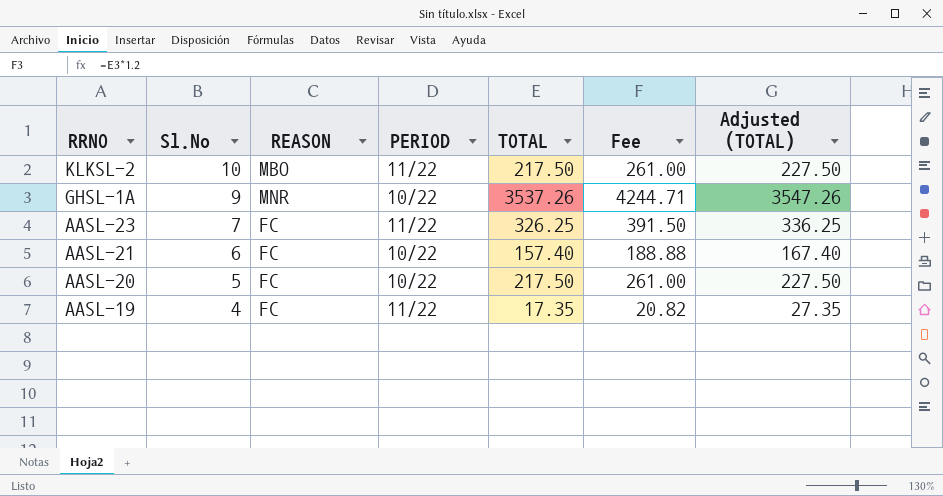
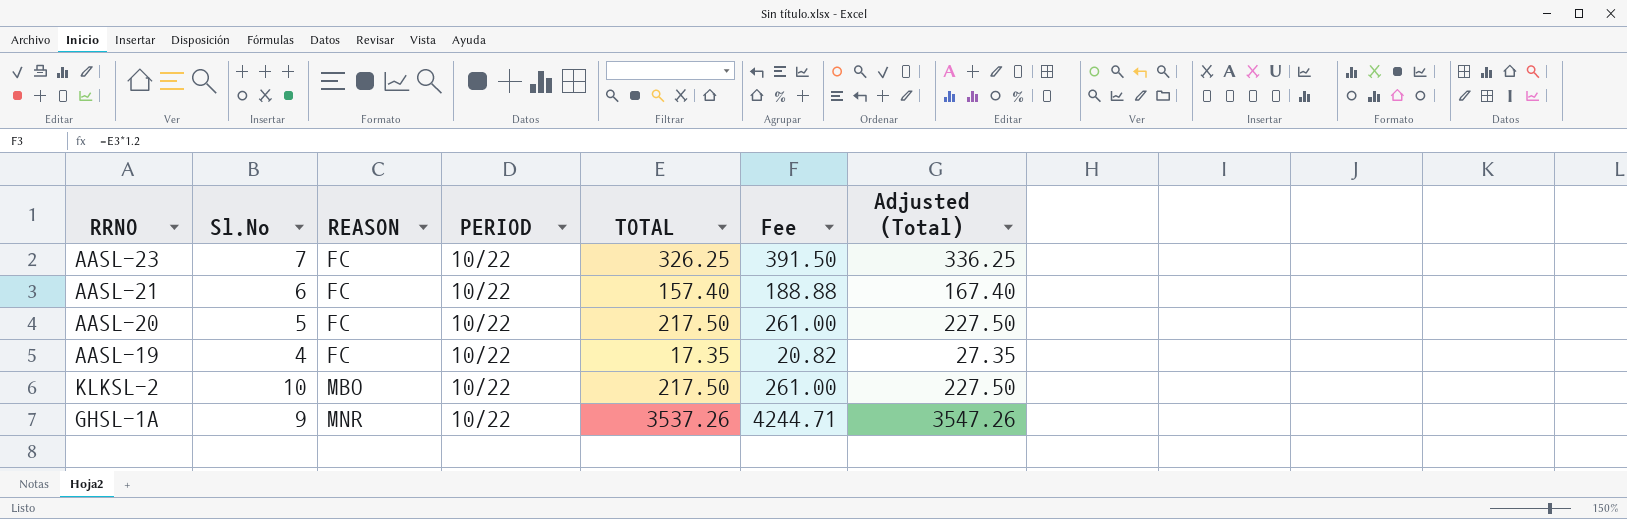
row order: RRNO descending -> REASON ascending
column name: Adjusted (TOTAL) -> Adjusted (Total)
AASL-23 | PERIOD: 11/22 -> 10/22
AASL-19 | PERIOD: 11/22 -> 10/22
KLKSL-2 | PERIOD: 11/22 -> 10/22

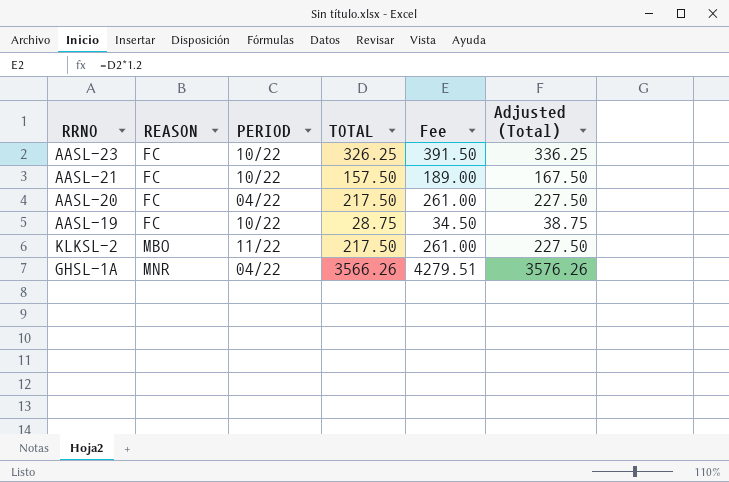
column Sl.No | position: 2 -> none
AASL-21 | TOTAL: 157.40 -> 157.50
AASL-21 | Fee: 188.88 -> 189.00
AASL-21 | Adjusted (Total): 167.40 -> 167.50
AASL-20 | PERIOD: 10/22 -> 04/22
AASL-19 | TOTAL: 17.35 -> 28.75
AASL-19 | Fee: 20.82 -> 34.50
AASL-19 | Adjusted (Total): 27.35 -> 38.75
KLKSL-2 | PERIOD: 10/22 -> 11/22
GHSL-1A | PERIOD: 10/22 -> 04/22
GHSL-1A | TOTAL: 3537.26 -> 3566.26
GHSL-1A | Fee: 4244.71 -> 4279.51
GHSL-1A | Adjusted (Total): 3547.26 -> 3576.26

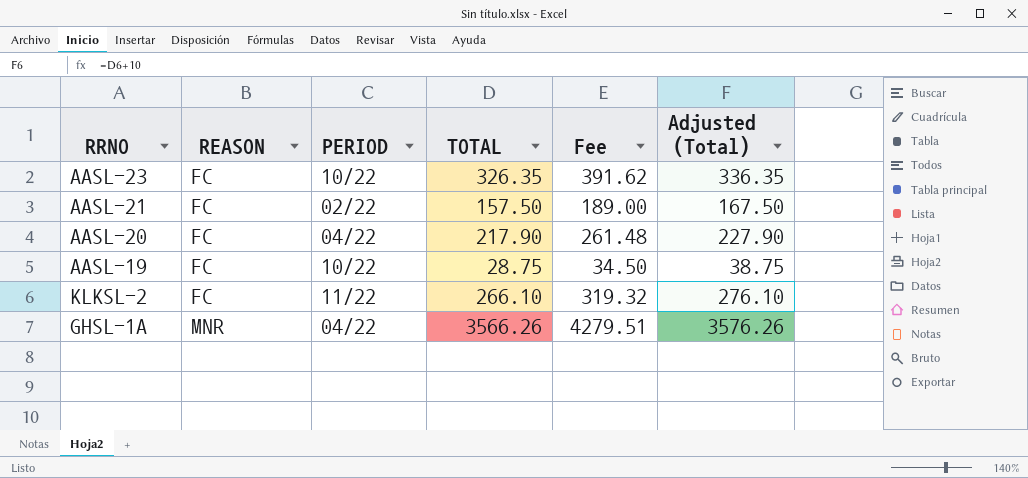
AASL-23 | TOTAL: 326.25 -> 326.35
AASL-23 | Fee: 391.50 -> 391.62
AASL-23 | Adjusted (Total): 336.25 -> 336.35
AASL-21 | PERIOD: 10/22 -> 02/22
AASL-20 | TOTAL: 217.50 -> 217.90
AASL-20 | Fee: 261.00 -> 261.48
AASL-20 | Adjusted (Total): 227.50 -> 227.90
KLKSL-2 | REASON: MBO -> FC
KLKSL-2 | TOTAL: 217.50 -> 266.10
KLKSL-2 | Fee: 261.00 -> 319.32
KLKSL-2 | Adjusted (Total): 227.50 -> 276.10

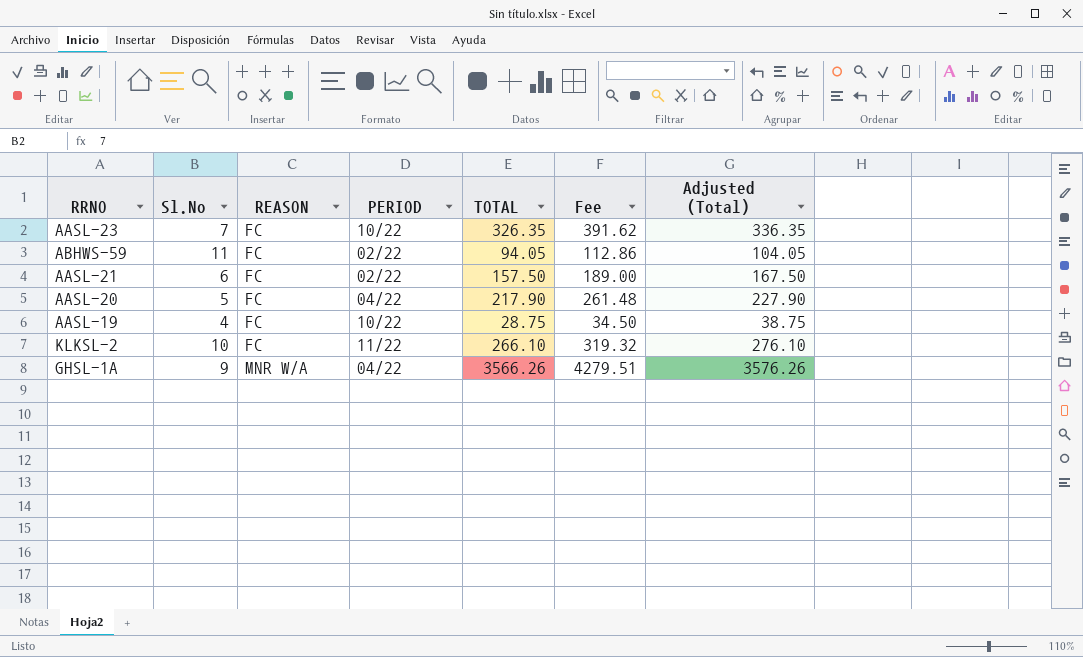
column Sl.No | position: none -> 2
row ABHWS-59: none -> 11 | FC | 02/22 | 94.05 | 112.86 | 104.05
GHSL-1A | REASON: MNR -> MNR W/A

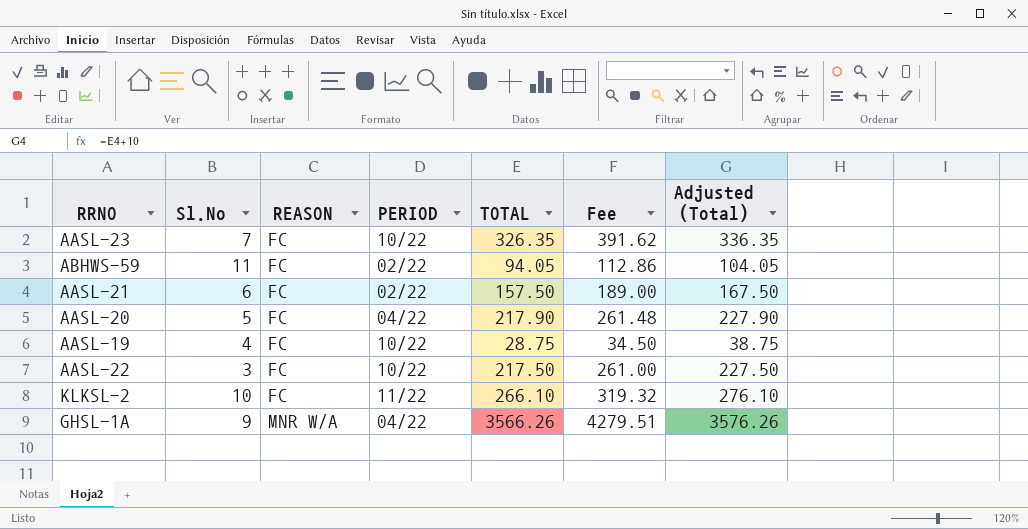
row AASL-22: none -> 3 | FC | 10/22 | 217.50 | 261.00 | 227.50

